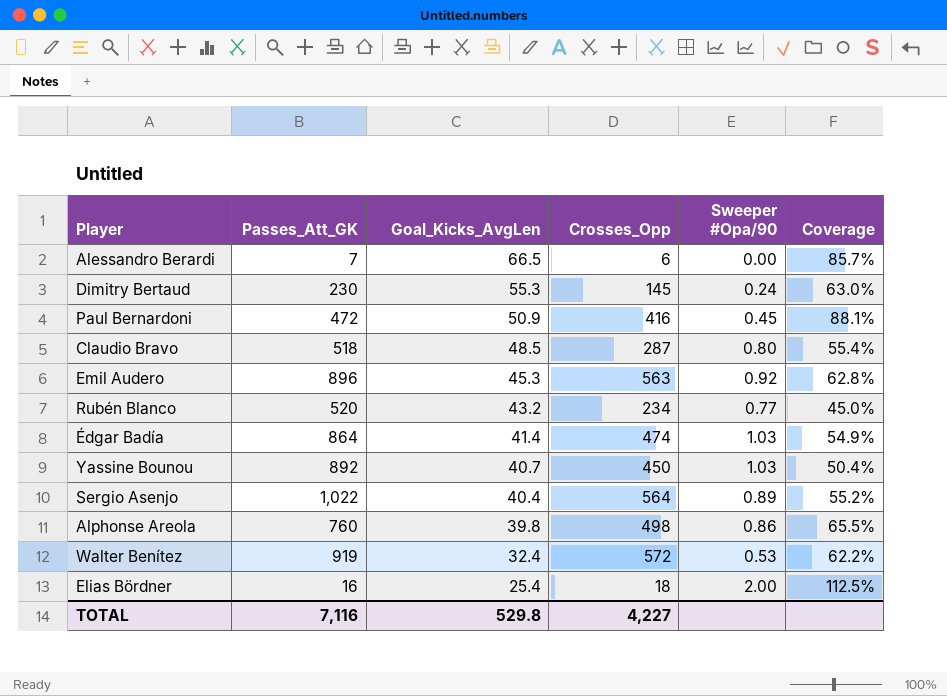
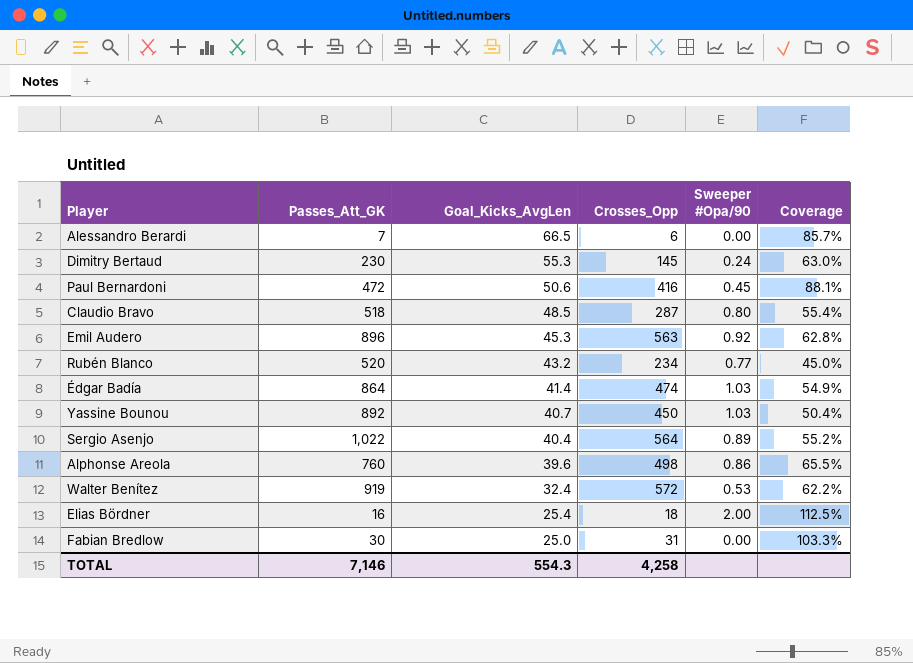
Paul Bernardoni | Goal_Kicks_AvgLen: 50.9 -> 50.6
Alphonse Areola | Goal_Kicks_AvgLen: 39.8 -> 39.6
row Fabian Bredlow: none -> 30 | 25.0 | 31 | 0.00 | 103.3%
TOTAL | Passes_Att_GK: 7,116 -> 7,146
TOTAL | Goal_Kicks_AvgLen: 529.8 -> 554.3
TOTAL | Crosses_Opp: 4,227 -> 4,258

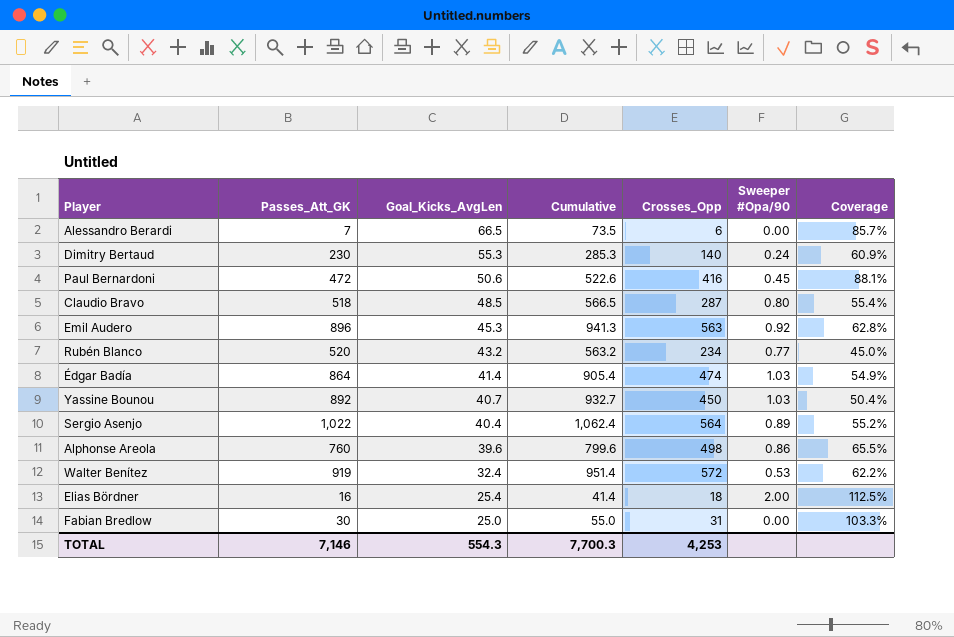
column Cumulative | formula: none -> [Passes_Att_GK] + [Goal_Kicks_AvgLen]
Dimitry Bertaud | Crosses_Opp: 145 -> 140
Dimitry Bertaud | Coverage: 63.0% -> 60.9%
TOTAL | Crosses_Opp: 4,258 -> 4,253

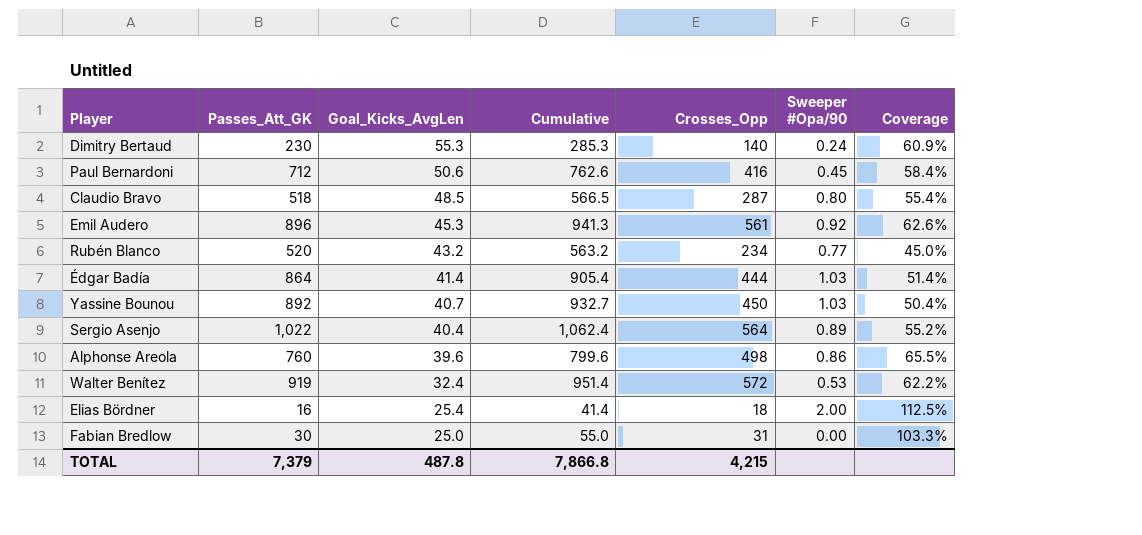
row Alessandro Berardi: 7 | 66.5 | 73.5 | 6 | 0.00 | 85.7% -> none
Paul Bernardoni | Passes_Att_GK: 472 -> 712
Paul Bernardoni | Cumulative: 522.6 -> 762.6
Paul Bernardoni | Coverage: 88.1% -> 58.4%
Emil Audero | Crosses_Opp: 563 -> 561
Emil Audero | Coverage: 62.8% -> 62.6%
Édgar Badía | Crosses_Opp: 474 -> 444
Édgar Badía | Coverage: 54.9% -> 51.4%
TOTAL | Passes_Att_GK: 7,146 -> 7,379
TOTAL | Goal_Kicks_AvgLen: 554.3 -> 487.8
TOTAL | Cumulative: 7,700.3 -> 7,866.8
TOTAL | Crosses_Opp: 4,253 -> 4,215

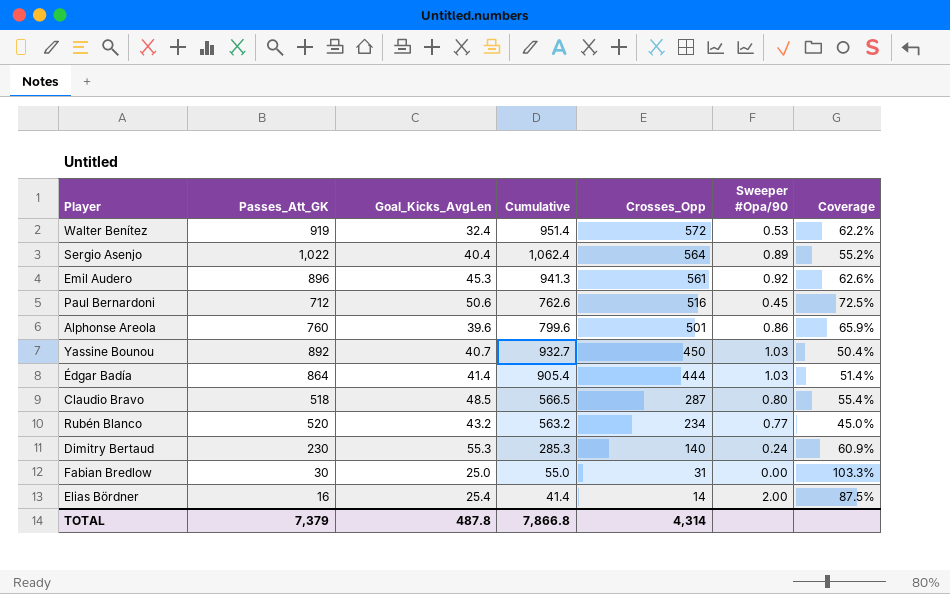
row order: Goal_Kicks_AvgLen descending -> Crosses_Opp descending
Paul Bernardoni | Crosses_Opp: 416 -> 516
Paul Bernardoni | Coverage: 58.4% -> 72.5%
Alphonse Areola | Crosses_Opp: 498 -> 501
Alphonse Areola | Coverage: 65.5% -> 65.9%
Elias Bördner | Crosses_Opp: 18 -> 14
Elias Bördner | Coverage: 112.5% -> 87.5%
TOTAL | Crosses_Opp: 4,215 -> 4,314

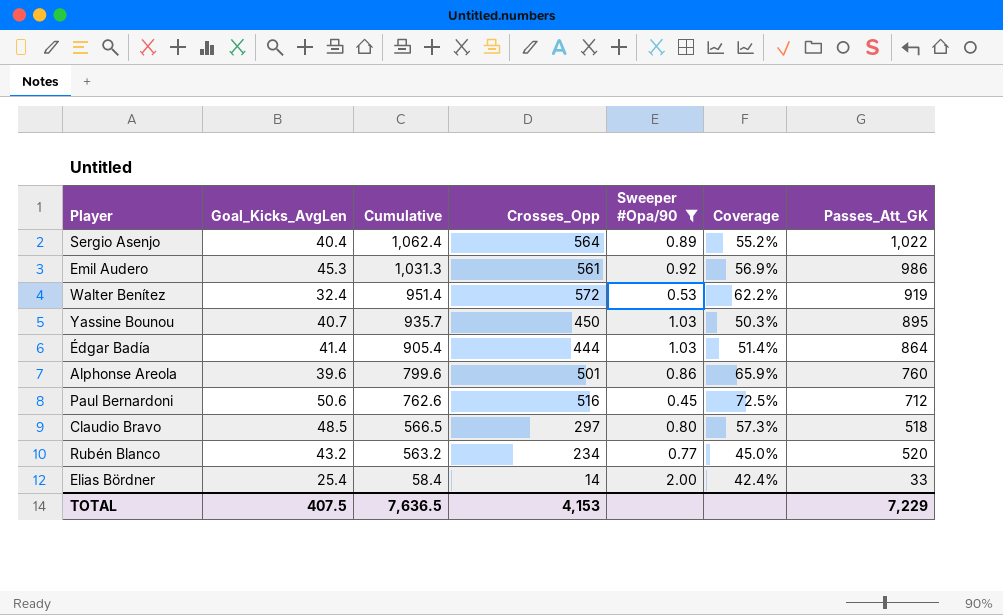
filter: none -> Sweeper #Opa/90 >= 0.45
row order: Crosses_Opp descending -> Cumulative descending
column Passes_Att_GK | position: 2 -> 7
Emil Audero | Cumulative: 941.3 -> 1,031.3
Emil Audero | Coverage: 62.6% -> 56.9%
Emil Audero | Passes_Att_GK: 896 -> 986
Yassine Bounou | Cumulative: 932.7 -> 935.7
Yassine Bounou | Coverage: 50.4% -> 50.3%
Yassine Bounou | Passes_Att_GK: 892 -> 895
Claudio Bravo | Crosses_Opp: 287 -> 297
Claudio Bravo | Coverage: 55.4% -> 57.3%
Elias Bördner | Cumulative: 41.4 -> 58.4
Elias Bördner | Coverage: 87.5% -> 42.4%
Elias Bördner | Passes_Att_GK: 16 -> 33
TOTAL | Goal_Kicks_AvgLen: 487.8 -> 407.5
TOTAL | Cumulative: 7,866.8 -> 7,636.5
TOTAL | Crosses_Opp: 4,314 -> 4,153
TOTAL | Passes_Att_GK: 7,379 -> 7,229

